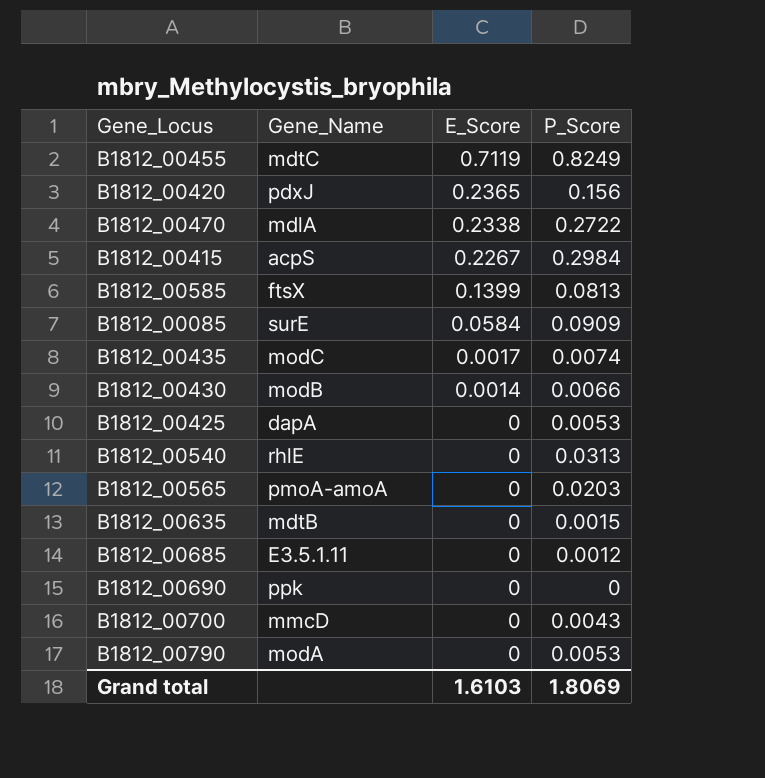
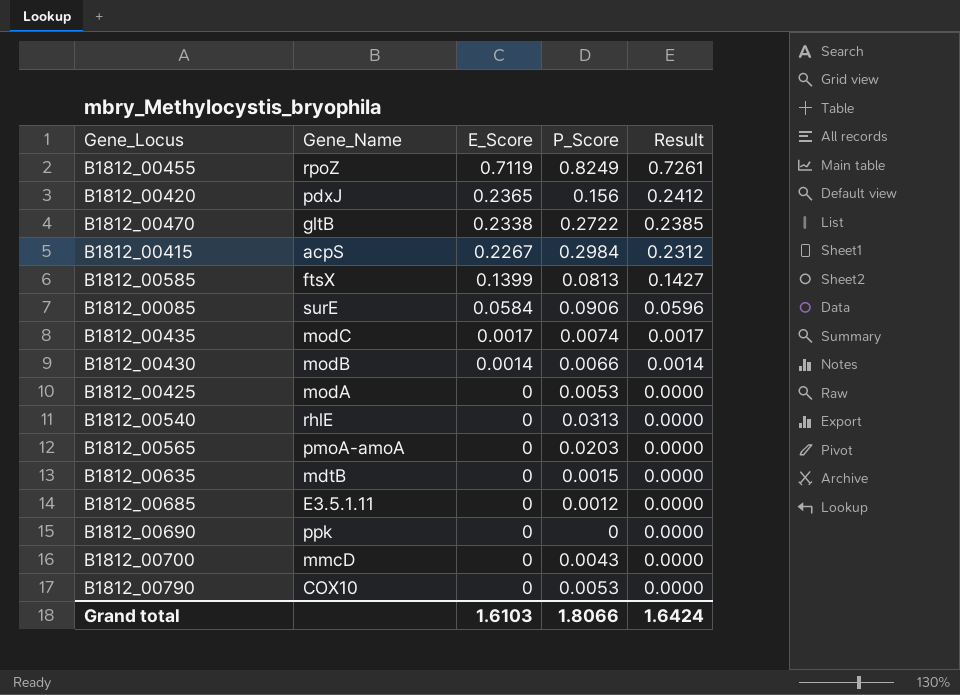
column Result | formula: none -> [E_Score] * 1.02
B1812_00455 | Gene_Name: mdtC -> rpoZ
B1812_00470 | Gene_Name: mdlA -> gltB
B1812_00085 | P_Score: 0.0909 -> 0.0906
B1812_00425 | Gene_Name: dapA -> modA
B1812_00790 | Gene_Name: modA -> COX10
Grand total | P_Score: 1.8069 -> 1.8066

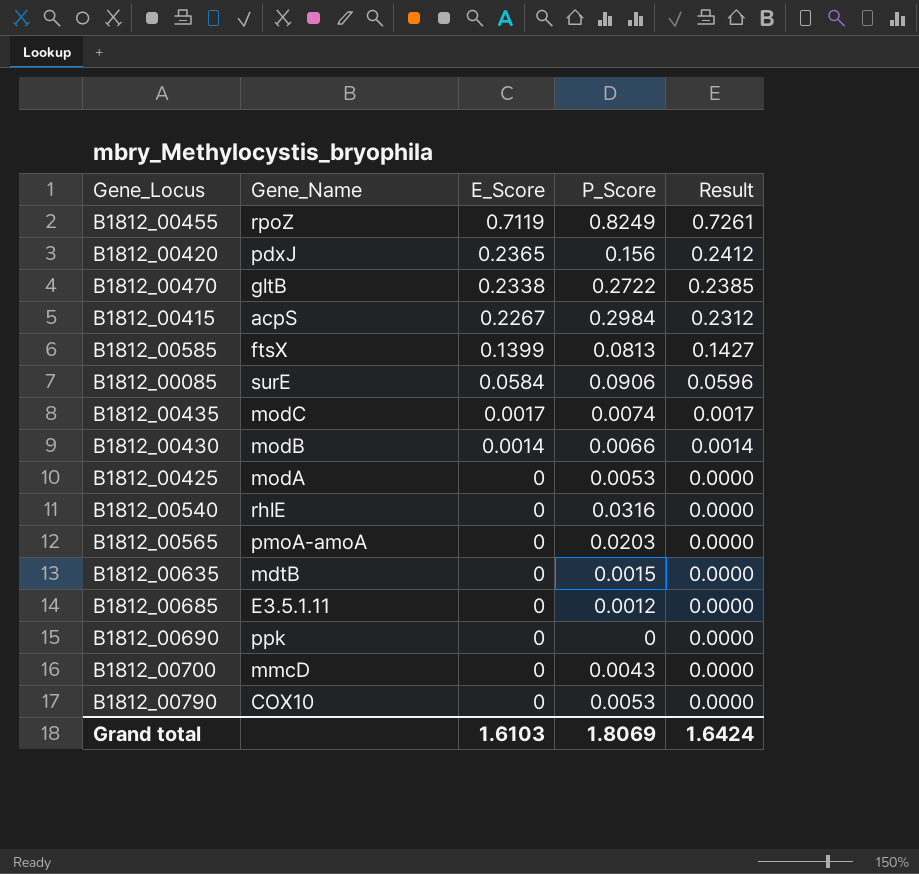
B1812_00540 | P_Score: 0.0313 -> 0.0316
Grand total | P_Score: 1.8066 -> 1.8069

